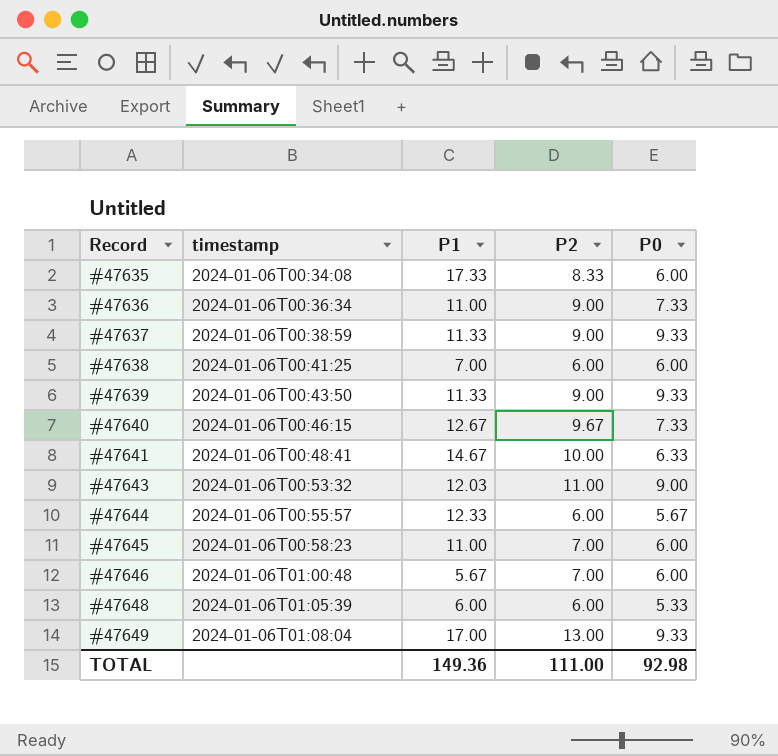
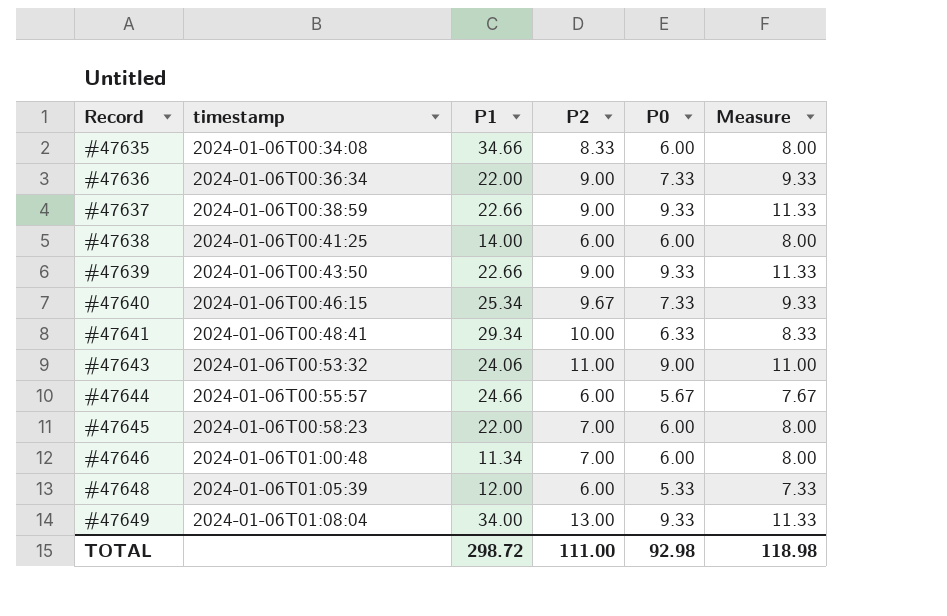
column Measure | formula: none -> [P0] + 2
#47635 | P1: 17.33 -> 34.66
#47636 | P1: 11.00 -> 22.00
#47637 | P1: 11.33 -> 22.66
#47638 | P1: 7.00 -> 14.00
#47639 | P1: 11.33 -> 22.66
#47640 | P1: 12.67 -> 25.34
#47641 | P1: 14.67 -> 29.34
#47643 | P1: 12.03 -> 24.06
#47644 | P1: 12.33 -> 24.66
#47645 | P1: 11.00 -> 22.00
#47646 | P1: 5.67 -> 11.34
#47648 | P1: 6.00 -> 12.00
#47649 | P1: 17.00 -> 34.00
TOTAL | P1: 149.36 -> 298.72

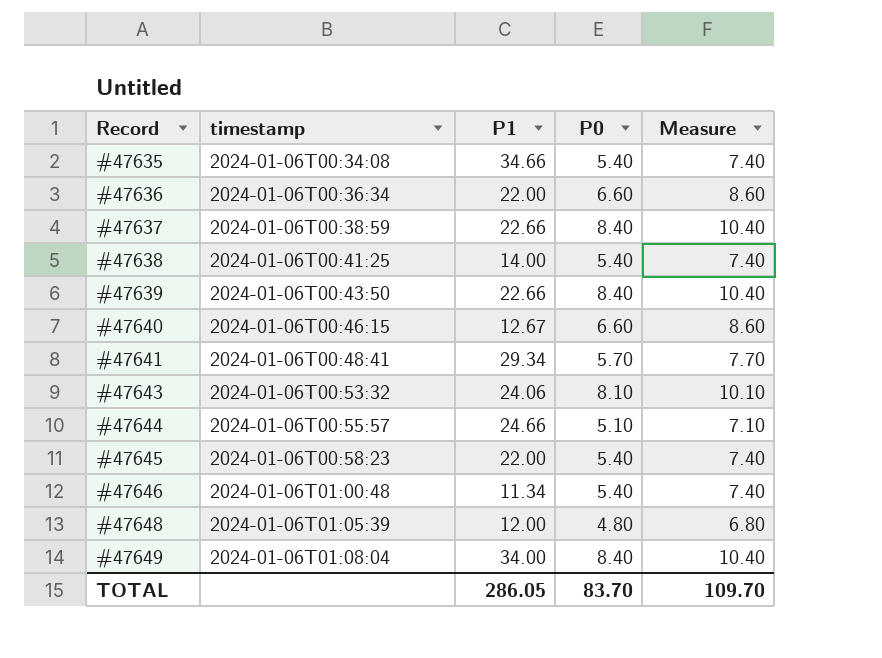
column P2 | position: 4 -> none
#47635 | P0: 6.00 -> 5.40
#47635 | Measure: 8.00 -> 7.40
#47636 | P0: 7.33 -> 6.60
#47636 | Measure: 9.33 -> 8.60
#47637 | P0: 9.33 -> 8.40
#47637 | Measure: 11.33 -> 10.40
#47638 | P0: 6.00 -> 5.40
#47638 | Measure: 8.00 -> 7.40
#47639 | P0: 9.33 -> 8.40
#47639 | Measure: 11.33 -> 10.40
#47640 | P1: 25.34 -> 12.67
#47640 | P0: 7.33 -> 6.60
#47640 | Measure: 9.33 -> 8.60
#47641 | P0: 6.33 -> 5.70
#47641 | Measure: 8.33 -> 7.70
#47643 | P0: 9.00 -> 8.10
#47643 | Measure: 11.00 -> 10.10
#47644 | P0: 5.67 -> 5.10
#47644 | Measure: 7.67 -> 7.10
#47645 | P0: 6.00 -> 5.40
#47645 | Measure: 8.00 -> 7.40
#47646 | P0: 6.00 -> 5.40
#47646 | Measure: 8.00 -> 7.40
#47648 | P0: 5.33 -> 4.80
#47648 | Measure: 7.33 -> 6.80
#47649 | P0: 9.33 -> 8.40
#47649 | Measure: 11.33 -> 10.40
TOTAL | P1: 298.72 -> 286.05
TOTAL | P0: 92.98 -> 83.70
TOTAL | Measure: 118.98 -> 109.70

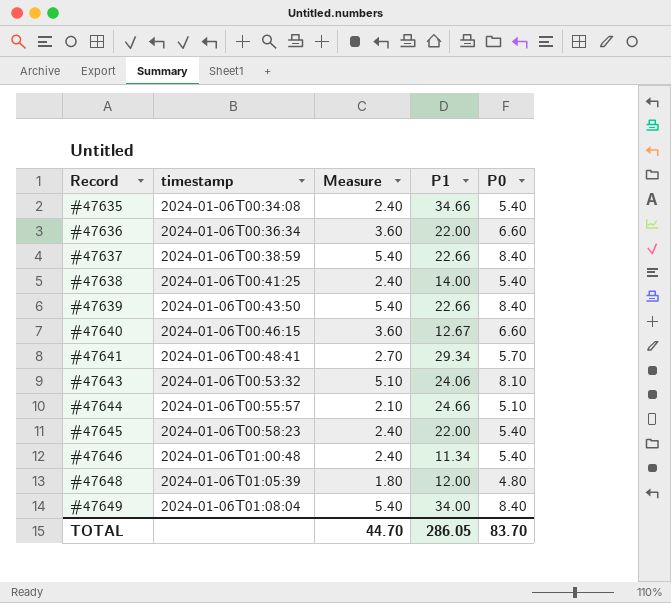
column Measure | formula: [P0] + 2 -> [P0] - 3
column Measure | position: 5 -> 3
TOTAL | Measure: 109.70 -> 44.70

